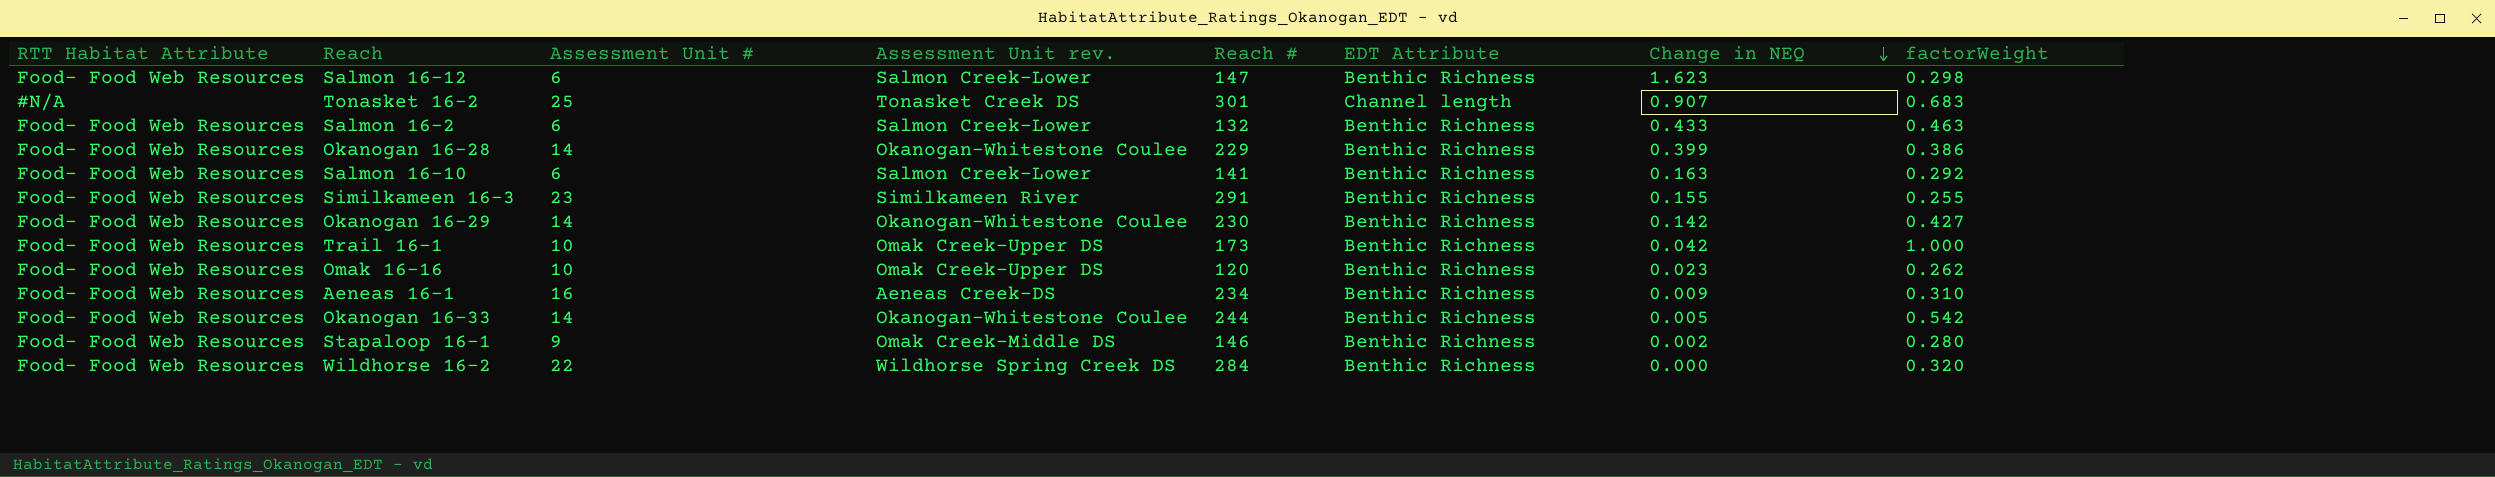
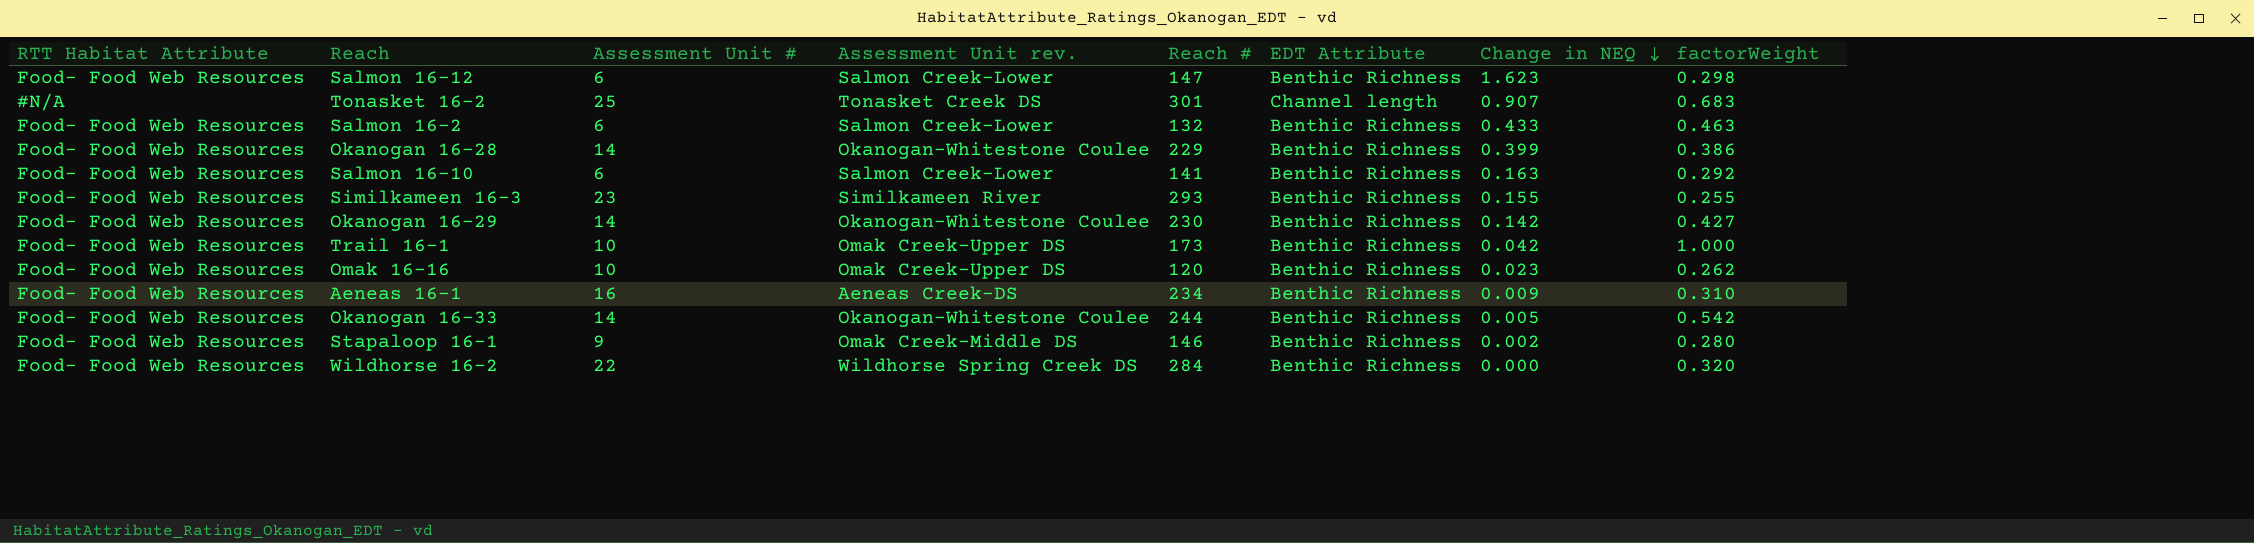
Similkameen 16-3 | Reach #: 291 -> 293

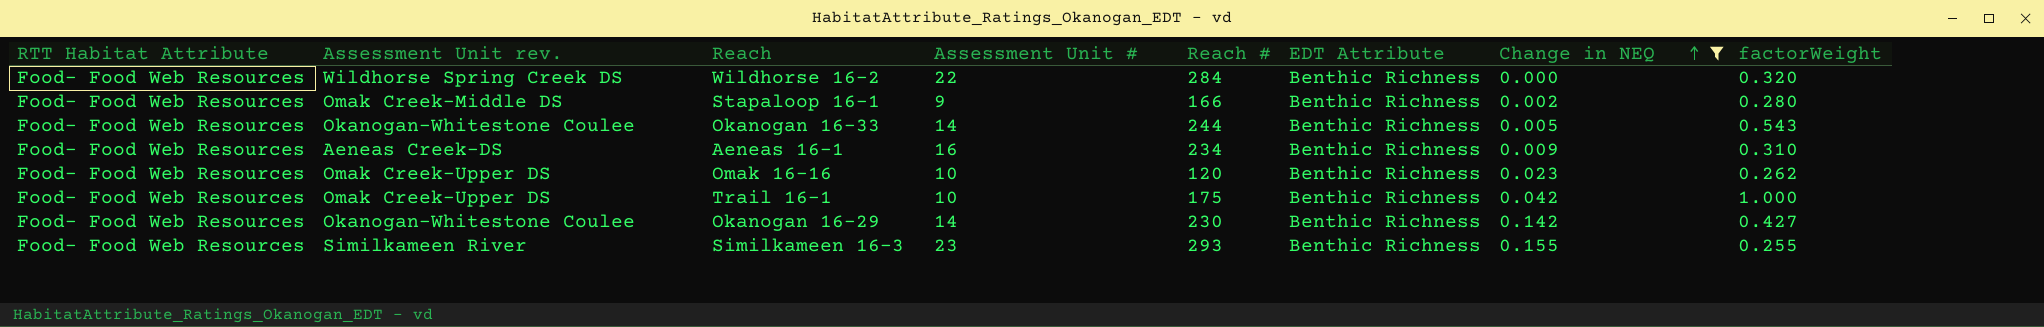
filter: none -> Change in NEQ <= 0.155
row order: Change in NEQ descending -> Change in NEQ ascending
column Assessment Unit rev. | position: 4 -> 2
Stapaloop 16-1 | Reach #: 146 -> 166
Okanogan 16-33 | factorWeight: 0.542 -> 0.543
Trail 16-1 | Reach #: 173 -> 175

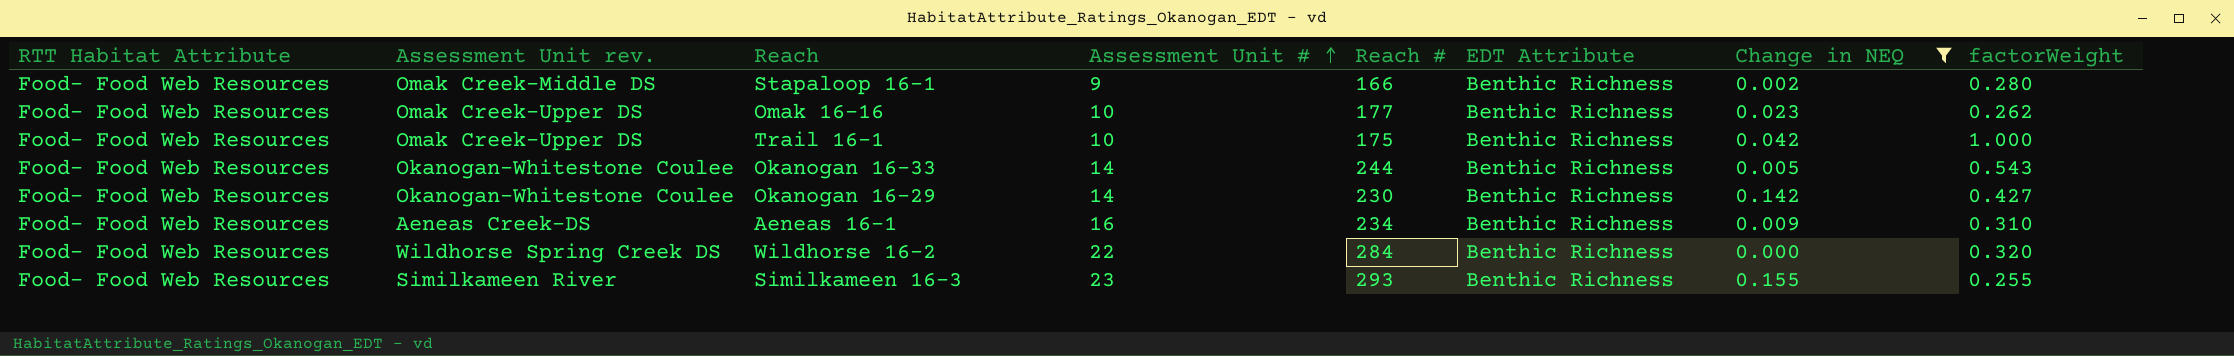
row order: Change in NEQ ascending -> Assessment Unit # ascending
Omak 16-16 | Reach #: 120 -> 177

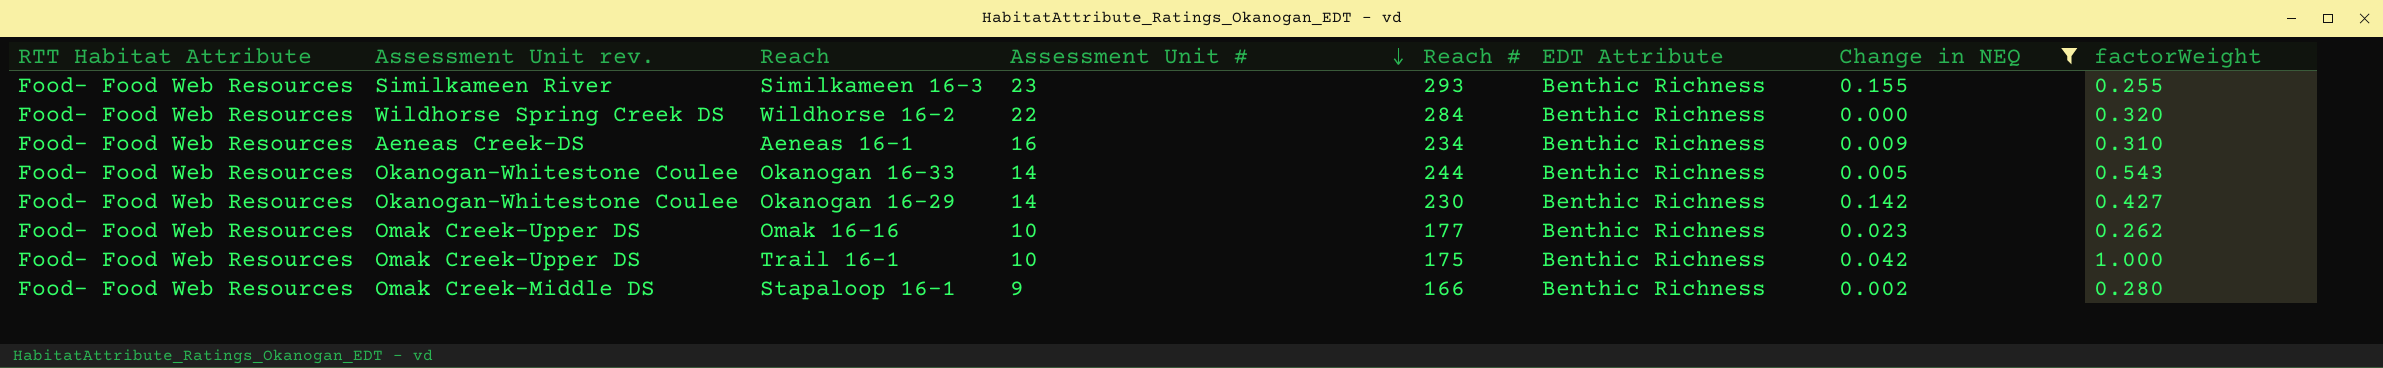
row order: Assessment Unit # ascending -> Assessment Unit # descending

